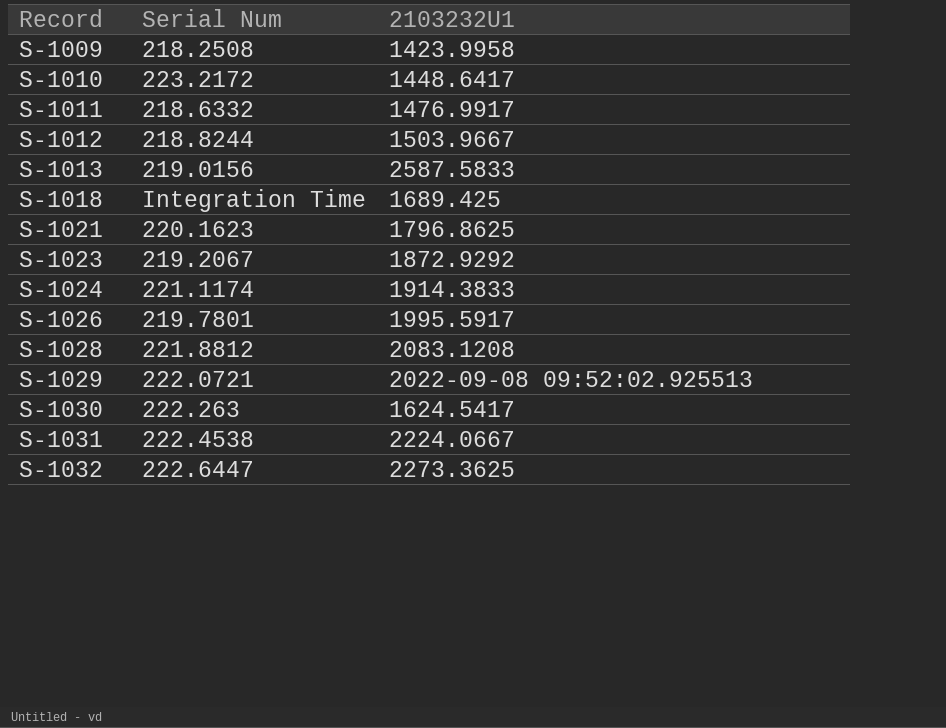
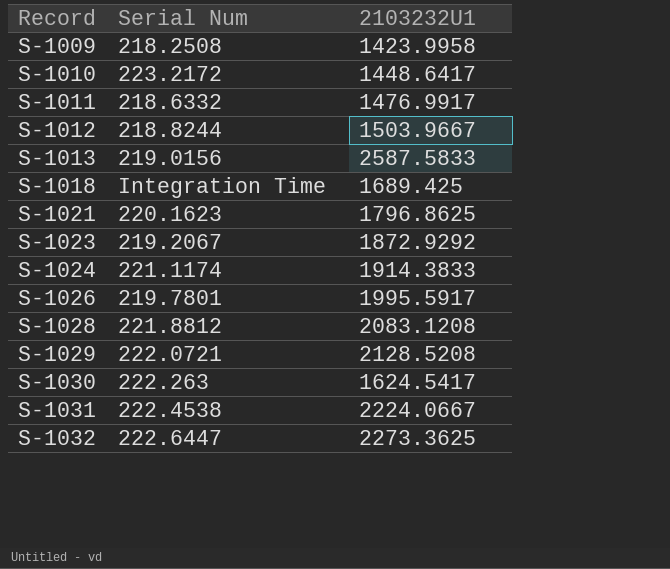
S-1029 | 2103232U1: 2022-09-08 09:52:02.925513 -> 2128.5208

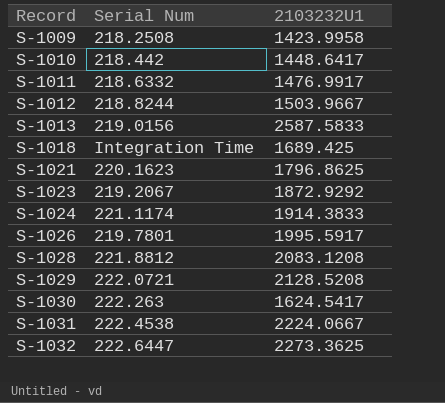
S-1010 | Serial Num: 223.2172 -> 218.442

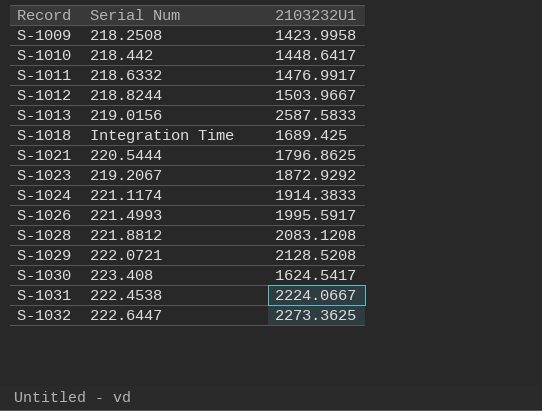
S-1021 | Serial Num: 220.1623 -> 220.5444
S-1026 | Serial Num: 219.7801 -> 221.4993
S-1030 | Serial Num: 222.263 -> 223.408

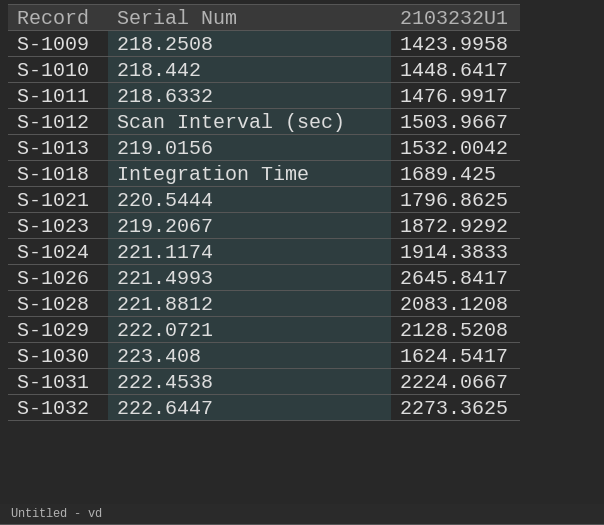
S-1012 | Serial Num: 218.8244 -> Scan Interval (sec)
S-1013 | 2103232U1: 2587.5833 -> 1532.0042
S-1026 | 2103232U1: 1995.5917 -> 2645.8417

